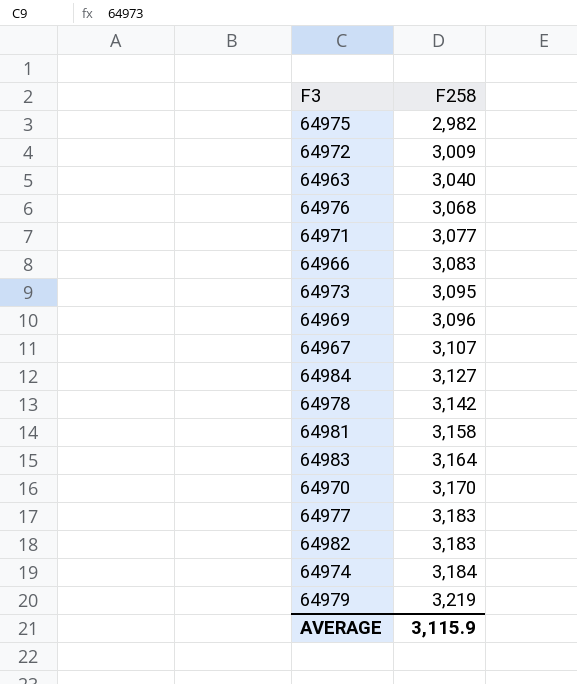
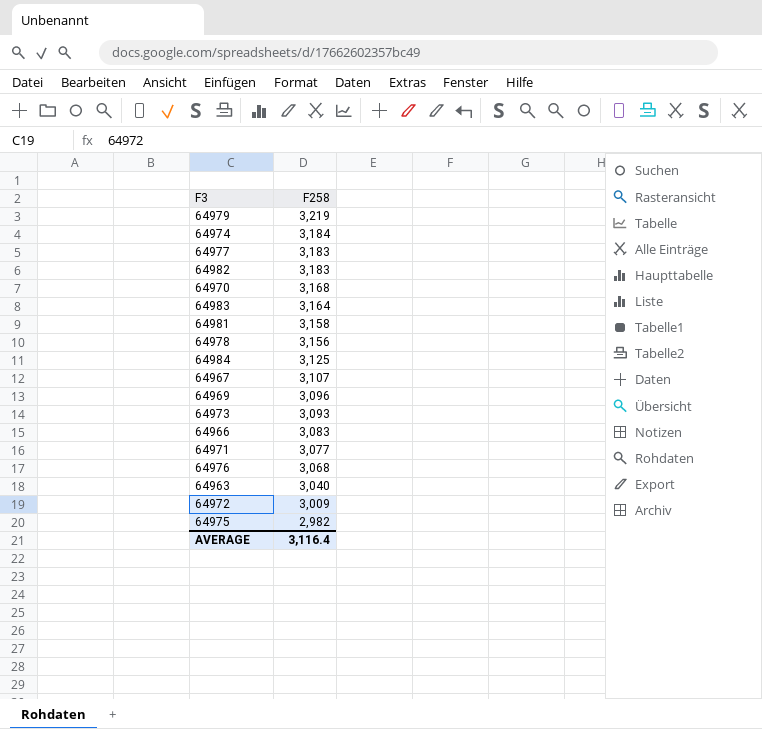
row order: F258 ascending -> F258 descending
64970 | F258: 3,170 -> 3,168
64978 | F258: 3,142 -> 3,156
64984 | F258: 3,127 -> 3,125
64973 | F258: 3,095 -> 3,093
AVERAGE | F258: 3,115.9 -> 3,116.4

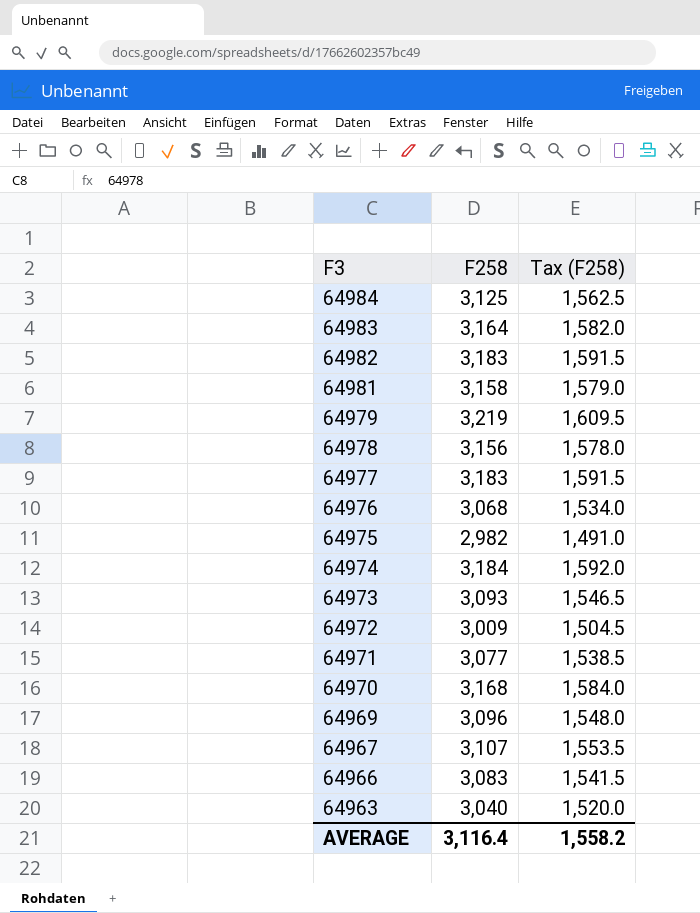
row order: F258 descending -> F3 descending
column Tax (F258) | formula: none -> [F258] * 0.5

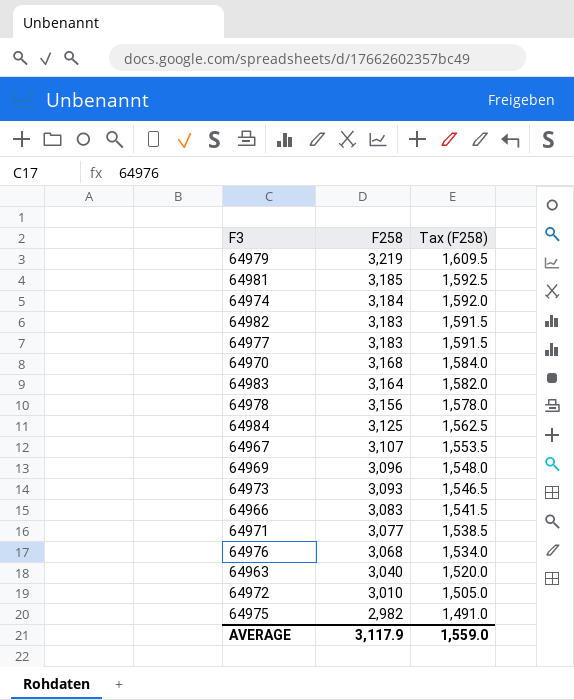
row order: F3 descending -> F258 descending
64981 | F258: 3,158 -> 3,185
64981 | Tax (F258): 1,579.0 -> 1,592.5
64972 | F258: 3,009 -> 3,010
64972 | Tax (F258): 1,504.5 -> 1,505.0
AVERAGE | F258: 3,116.4 -> 3,117.9
AVERAGE | Tax (F258): 1,558.2 -> 1,559.0

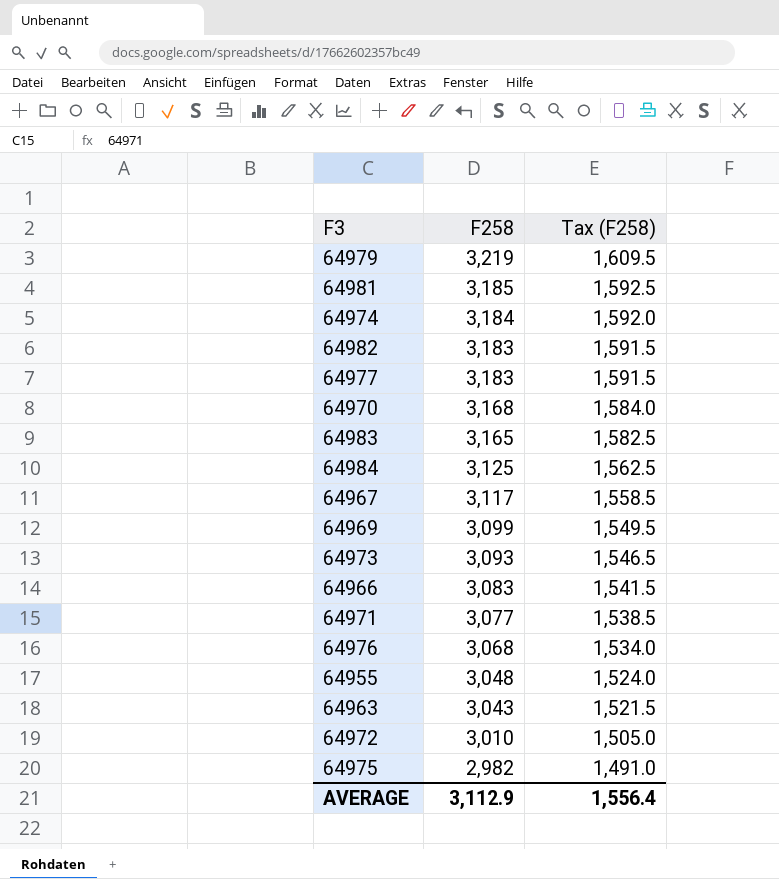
row 64978: 3,156 | 1,578.0 -> none
64983 | F258: 3,164 -> 3,165
64983 | Tax (F258): 1,582.0 -> 1,582.5
64967 | F258: 3,107 -> 3,117
64967 | Tax (F258): 1,553.5 -> 1,558.5
64969 | F258: 3,096 -> 3,099
64969 | Tax (F258): 1,548.0 -> 1,549.5
row 64955: none -> 3,048 | 1,524.0
64963 | F258: 3,040 -> 3,043
64963 | Tax (F258): 1,520.0 -> 1,521.5
AVERAGE | F258: 3,117.9 -> 3,112.9
AVERAGE | Tax (F258): 1,559.0 -> 1,556.4

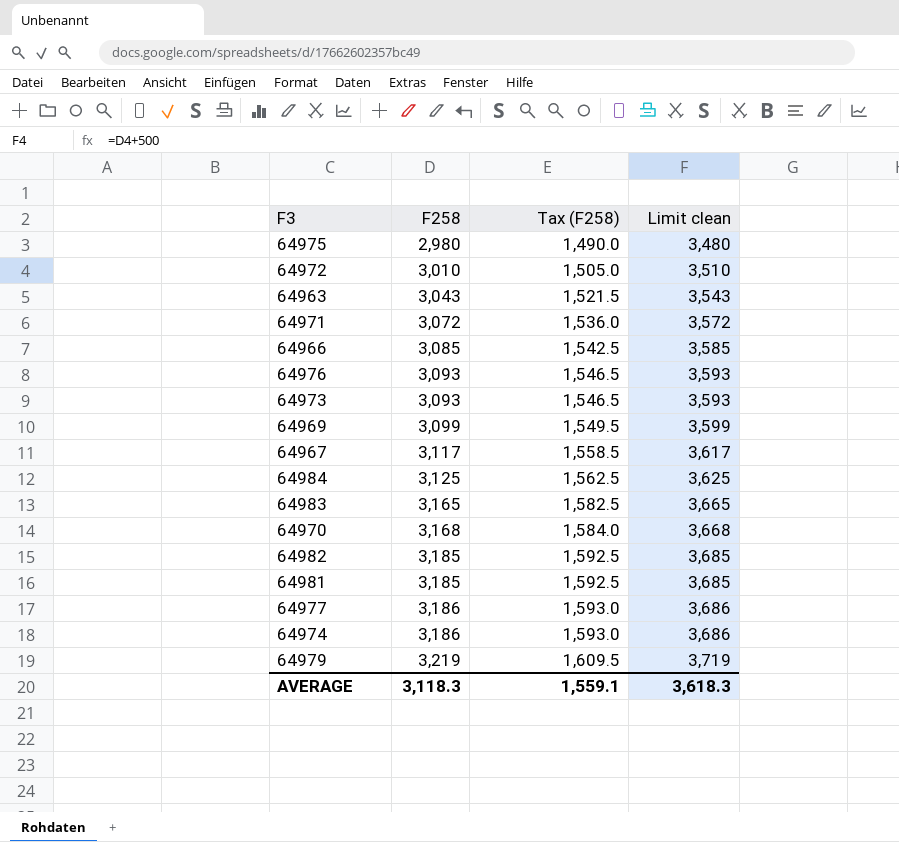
row order: F258 descending -> F258 ascending
column Limit clean | formula: none -> [F258] + 500
row 64955: 3,048 | 1,524.0 -> none
64975 | F258: 2,982 -> 2,980
64975 | Tax (F258): 1,491.0 -> 1,490.0
64971 | F258: 3,077 -> 3,072
64971 | Tax (F258): 1,538.5 -> 1,536.0
64966 | F258: 3,083 -> 3,085
64966 | Tax (F258): 1,541.5 -> 1,542.5
64976 | F258: 3,068 -> 3,093
64976 | Tax (F258): 1,534.0 -> 1,546.5
64982 | F258: 3,183 -> 3,185
64982 | Tax (F258): 1,591.5 -> 1,592.5
64977 | F258: 3,183 -> 3,186
64977 | Tax (F258): 1,591.5 -> 1,593.0
64974 | F258: 3,184 -> 3,186
64974 | Tax (F258): 1,592.0 -> 1,593.0
AVERAGE | F258: 3,112.9 -> 3,118.3
AVERAGE | Tax (F258): 1,556.4 -> 1,559.1

